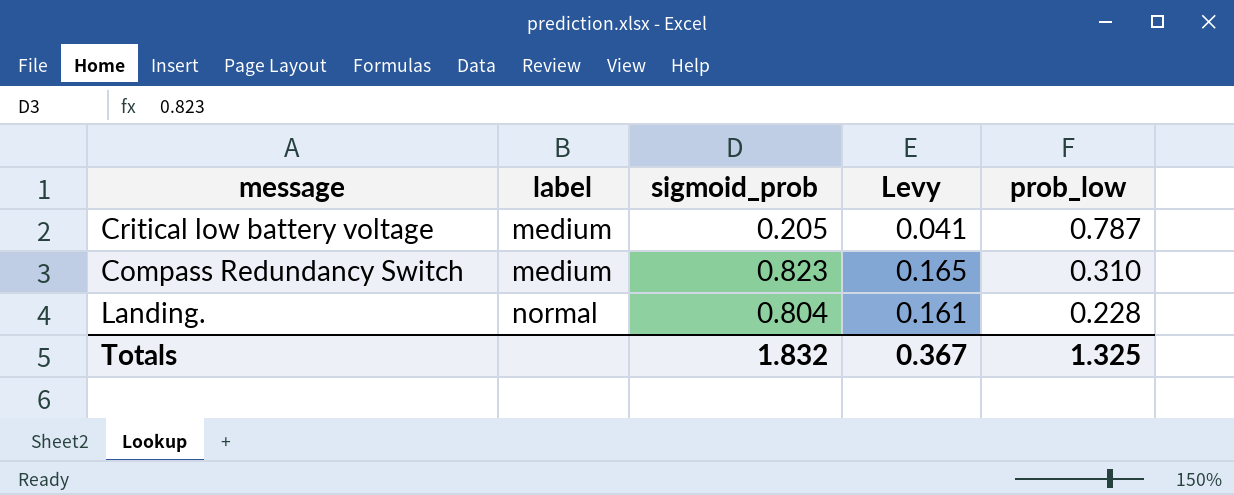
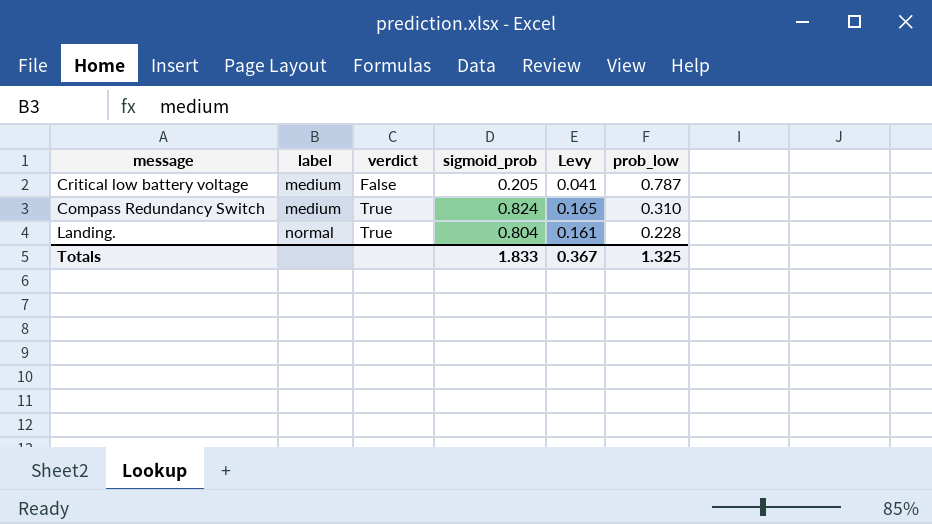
column verdict | position: none -> 3
Compass Redundancy Switch | sigmoid_prob: 0.823 -> 0.824
Totals | sigmoid_prob: 1.832 -> 1.833

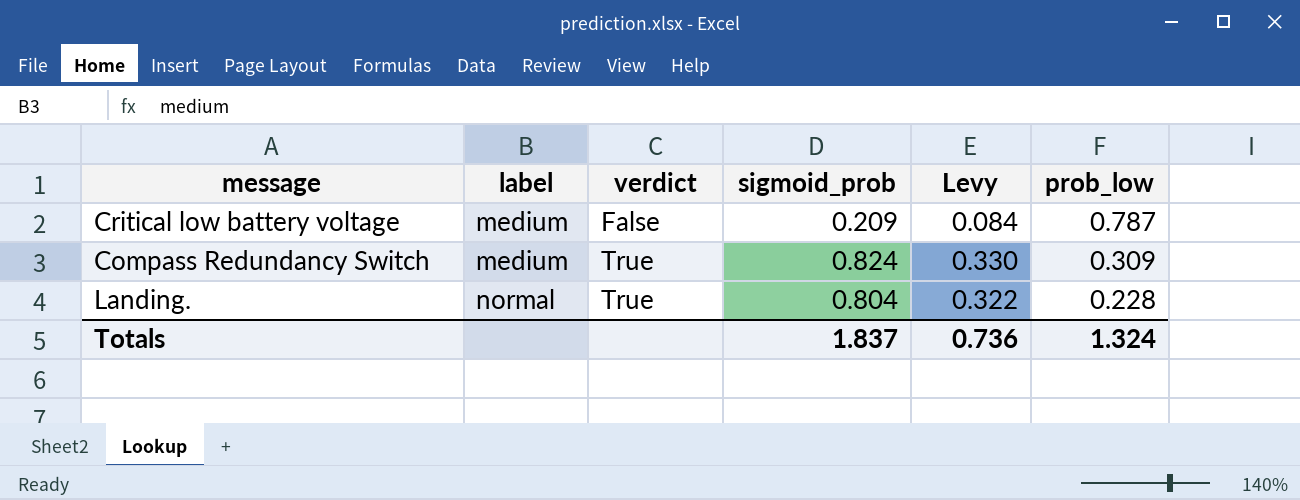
column Levy | formula: [sigmoid_prob] * 0.2 -> [sigmoid_prob] * 0.4
Critical low battery voltage | sigmoid_prob: 0.205 -> 0.209
Compass Redundancy Switch | prob_low: 0.310 -> 0.309
Totals | sigmoid_prob: 1.833 -> 1.837
Totals | Levy: 0.367 -> 0.736
Totals | prob_low: 1.325 -> 1.324

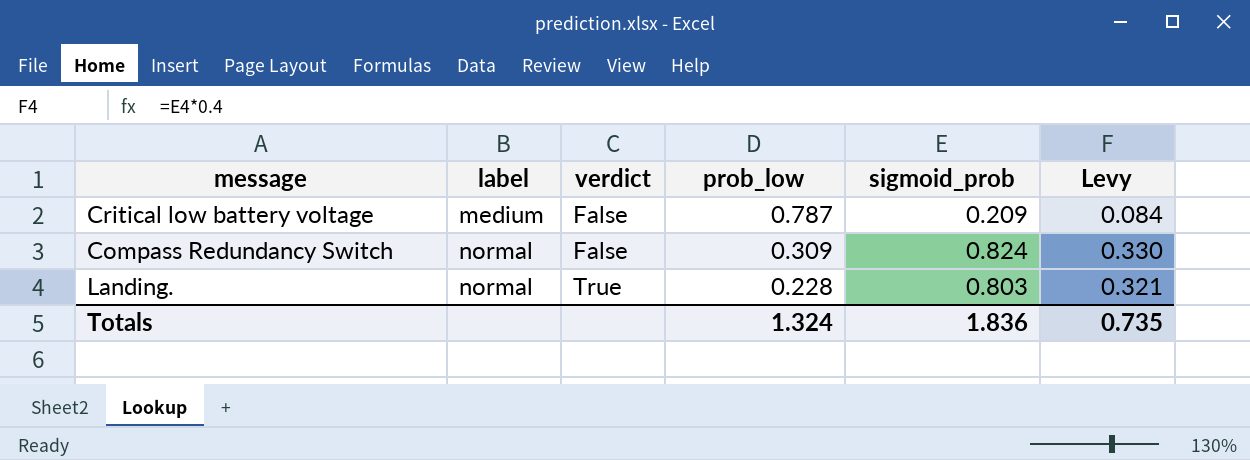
column prob_low | position: 6 -> 4
Compass Redundancy Switch | label: medium -> normal
Compass Redundancy Switch | verdict: True -> False
Landing. | sigmoid_prob: 0.804 -> 0.803
Landing. | Levy: 0.322 -> 0.321
Totals | sigmoid_prob: 1.837 -> 1.836
Totals | Levy: 0.736 -> 0.735

